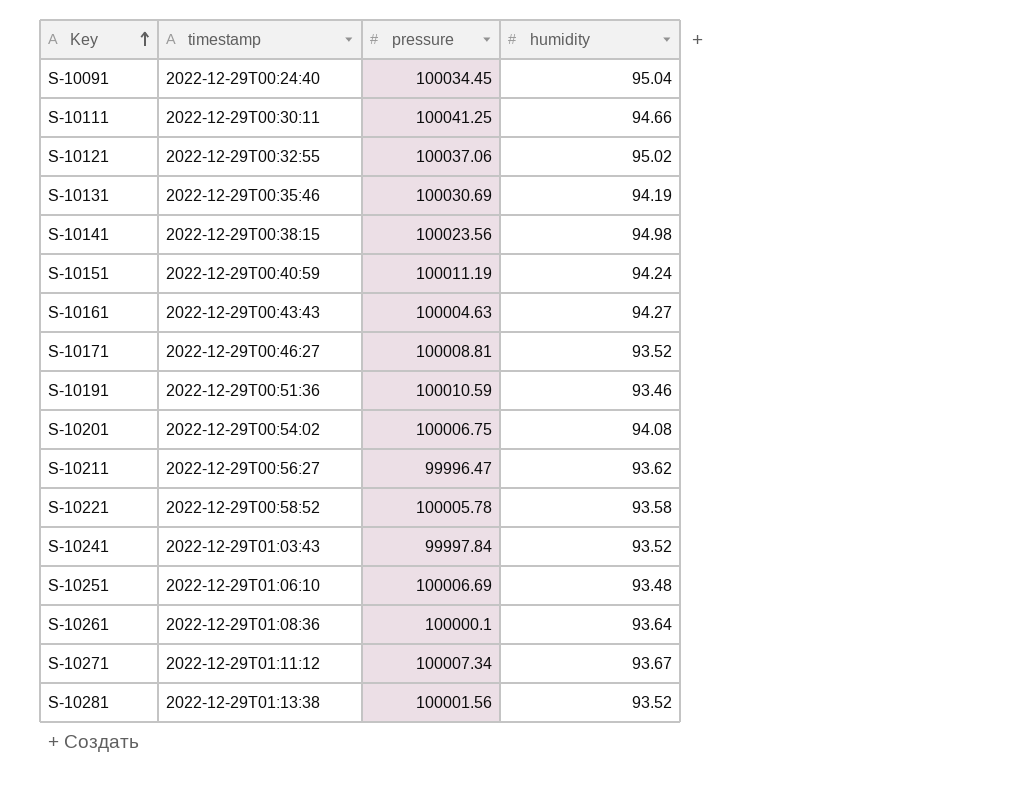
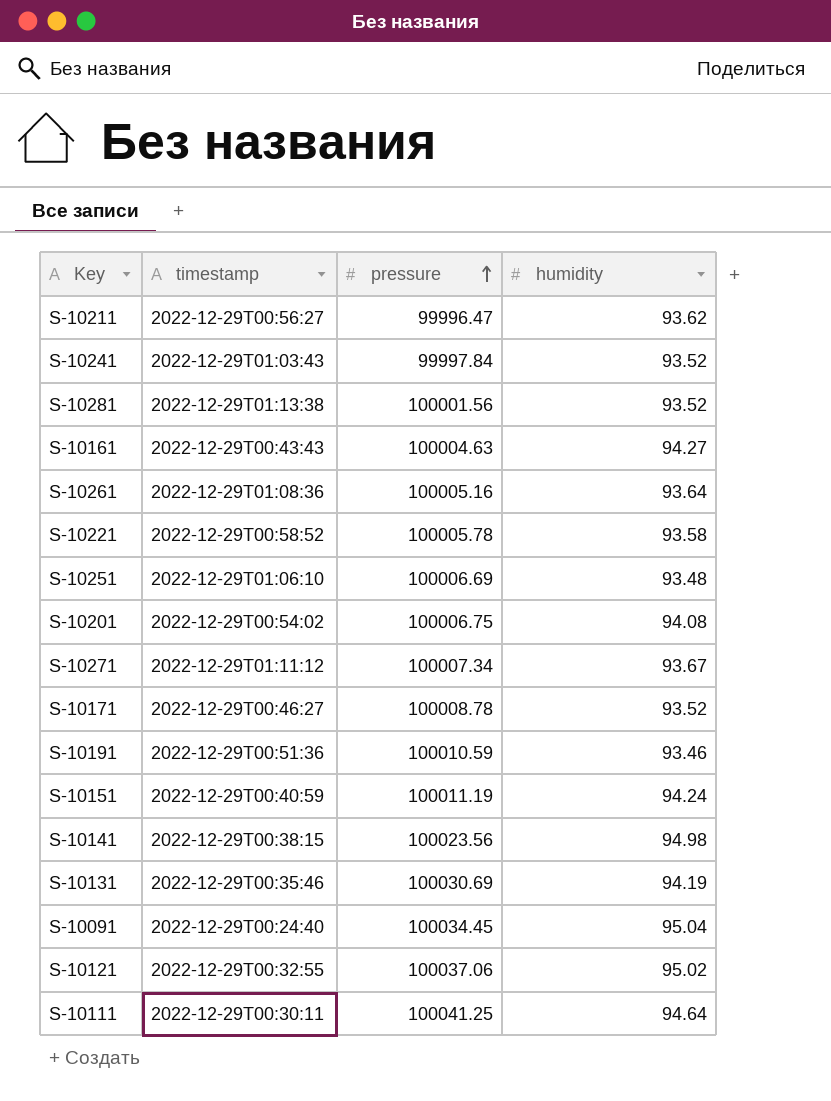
row order: Key ascending -> pressure ascending
S-10261 | pressure: 100000.1 -> 100005.16
S-10171 | pressure: 100008.81 -> 100008.78
S-10111 | humidity: 94.66 -> 94.64

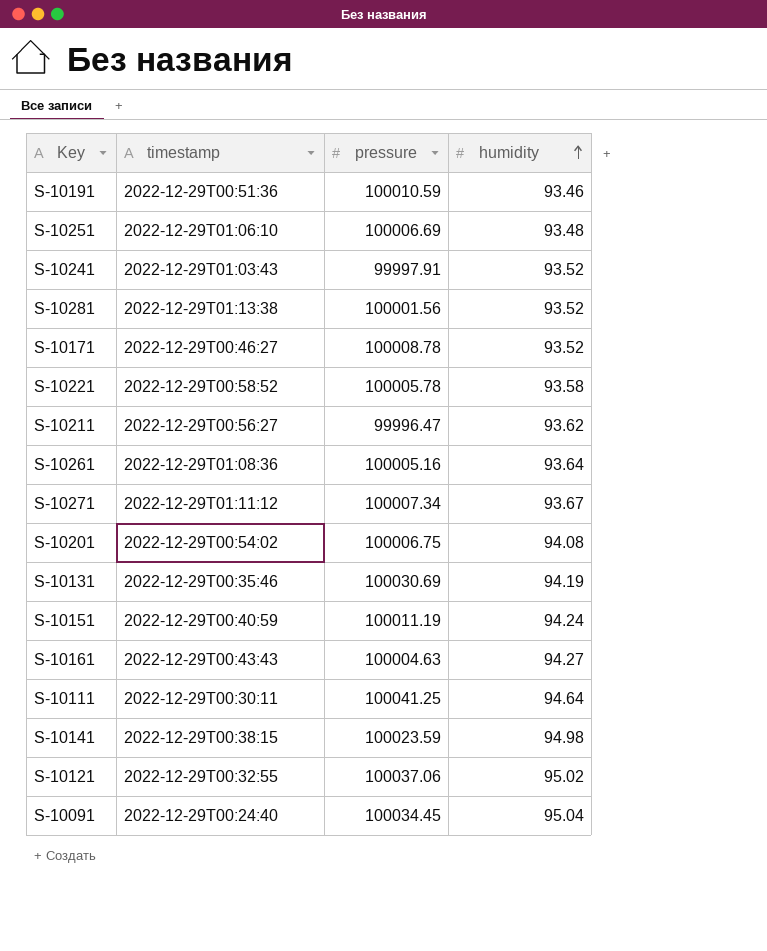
row order: pressure ascending -> humidity ascending
S-10241 | pressure: 99997.84 -> 99997.91
S-10141 | pressure: 100023.56 -> 100023.59

